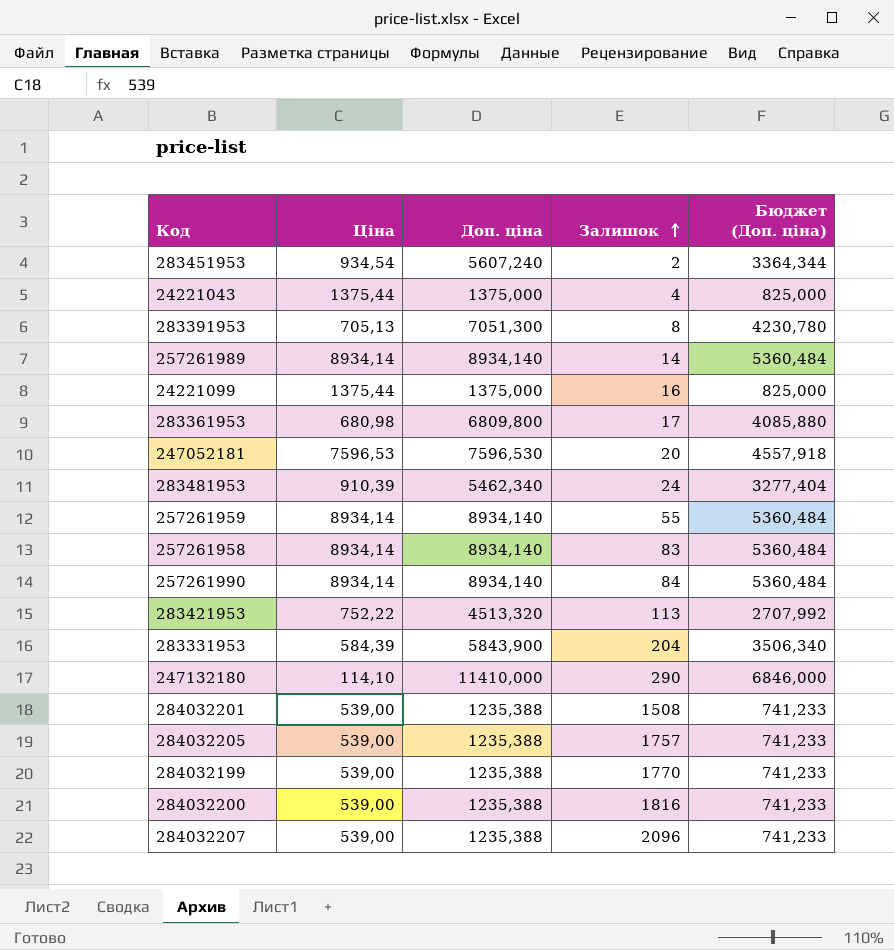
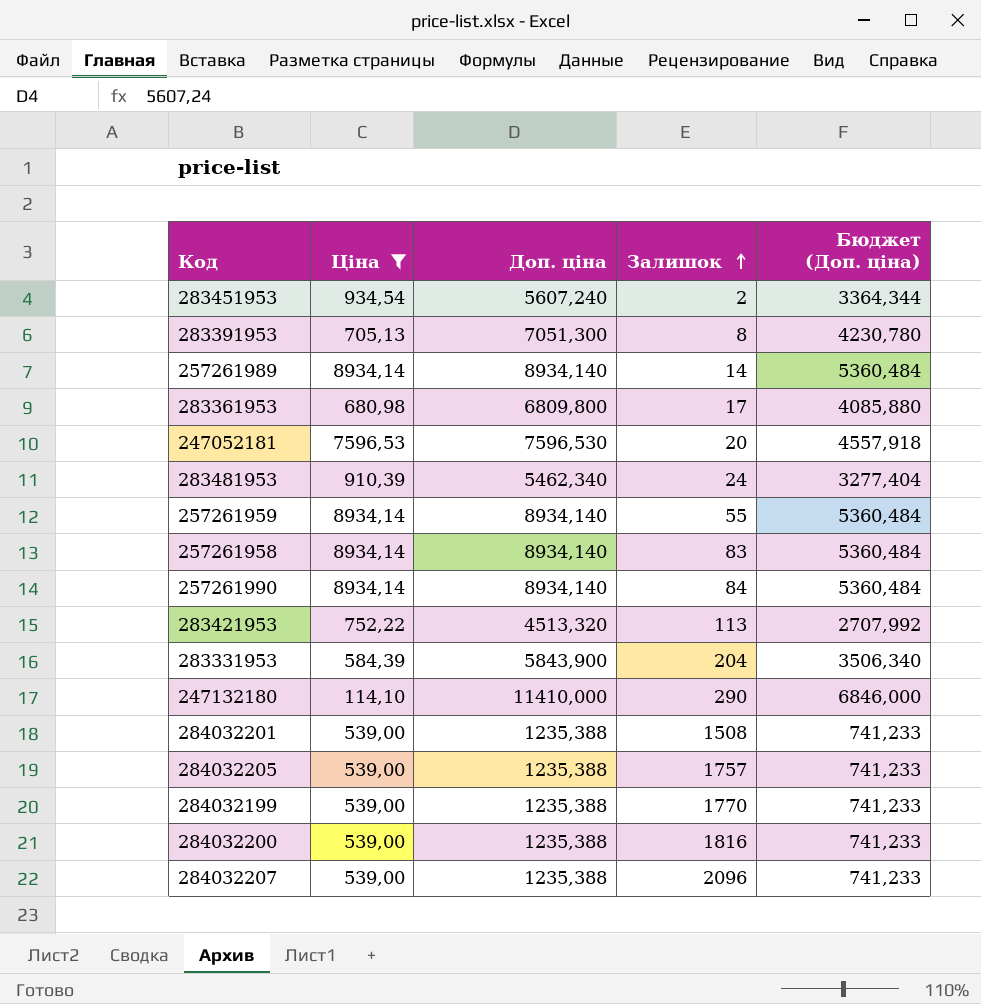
filter: none -> Ціна != 1375,44

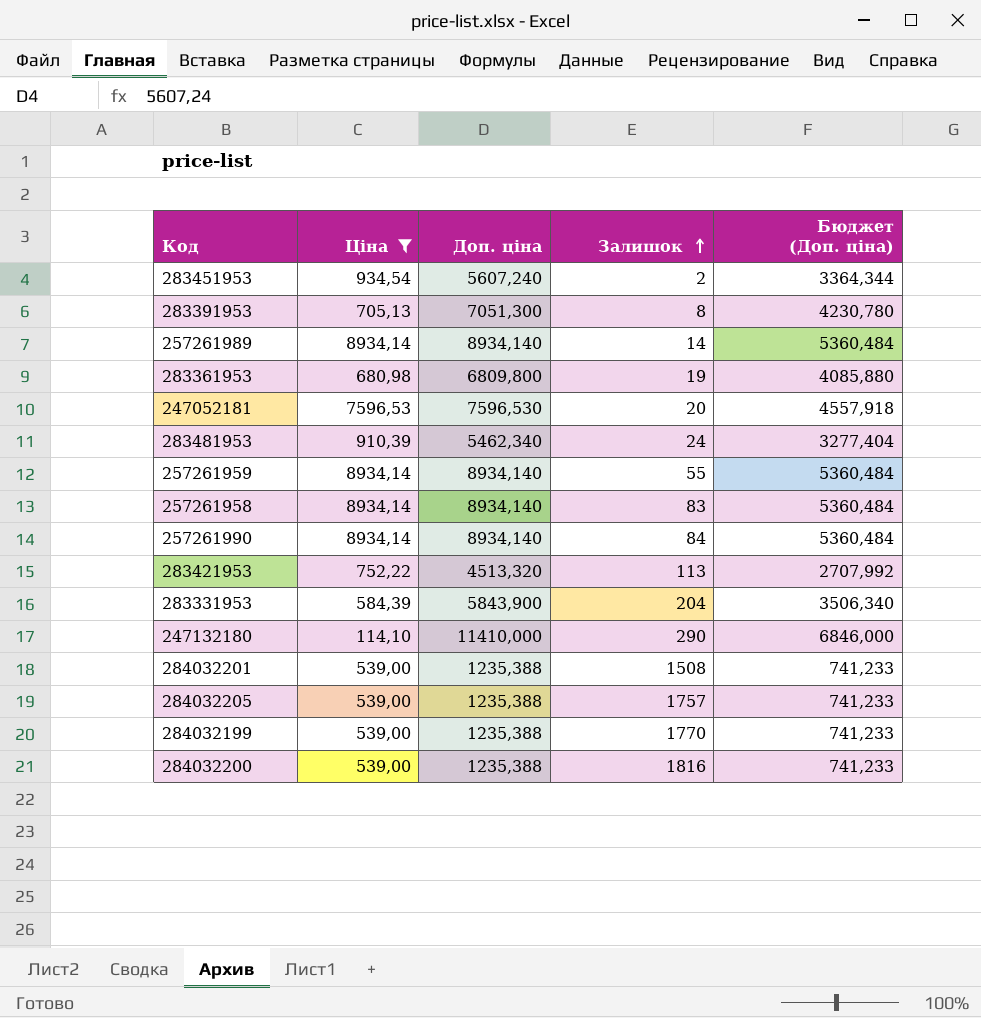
row 284032207: 539,00 | 1235,388 | 2096 | 741,233 -> none
283361953 | Залишок: 17 -> 19

